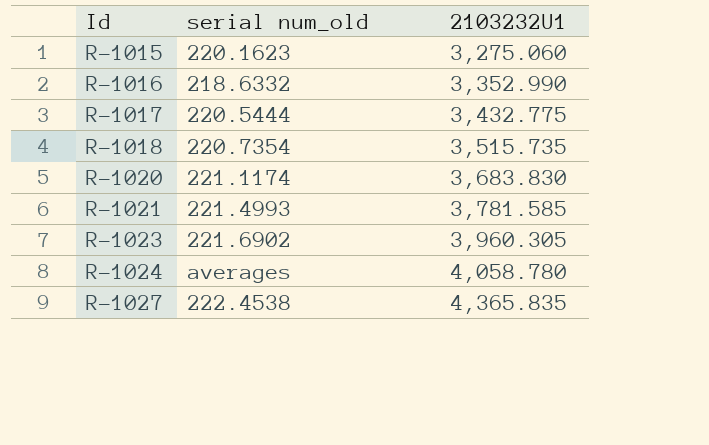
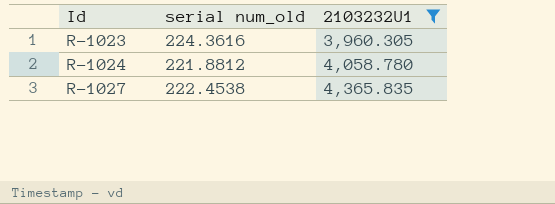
filter: none -> 2103232U1 >= 3,960.305
R-1023 | serial num_old: 221.6902 -> 224.3616
R-1024 | serial num_old: averages -> 221.8812

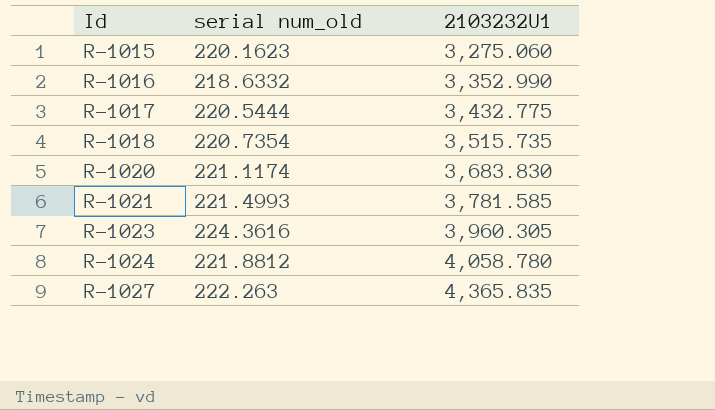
filter: 2103232U1 >= 3,960.305 -> none
R-1027 | serial num_old: 222.4538 -> 222.263

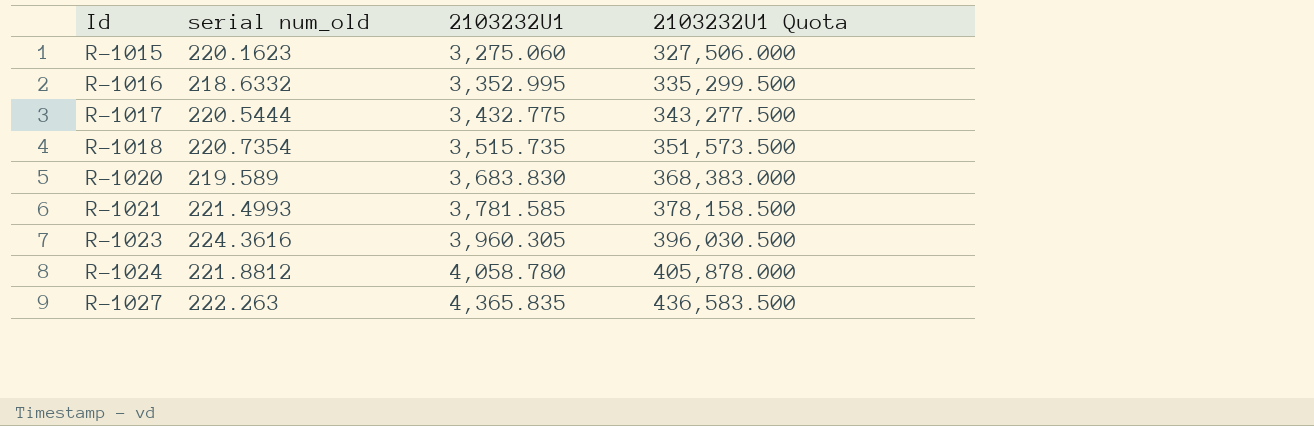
column 2103232U1 Quota | formula: none -> [2103232U1] * 100
R-1016 | 2103232U1: 3,352.990 -> 3,352.995
R-1020 | serial num_old: 221.1174 -> 219.589

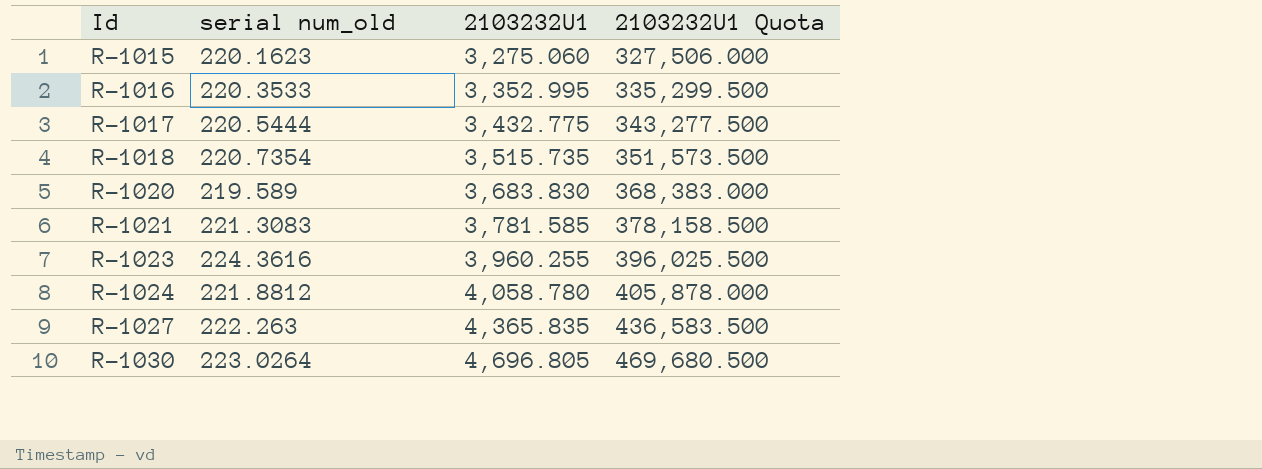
R-1016 | serial num_old: 218.6332 -> 220.3533
R-1021 | serial num_old: 221.4993 -> 221.3083
R-1023 | 2103232U1: 3,960.305 -> 3,960.255
R-1023 | 2103232U1 Quota: 396,030.500 -> 396,025.500
row R-1030: none -> 223.0264 | 4,696.805 | 469,680.500

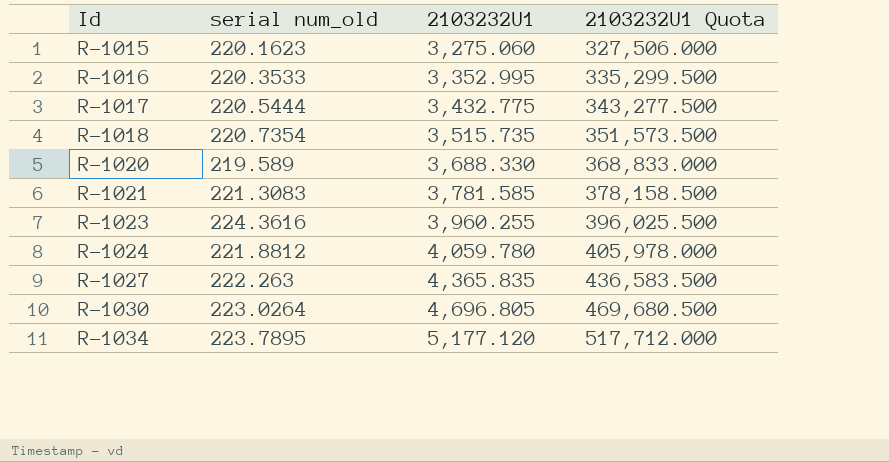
R-1020 | 2103232U1: 3,683.830 -> 3,688.330
R-1020 | 2103232U1 Quota: 368,383.000 -> 368,833.000
R-1024 | 2103232U1: 4,058.780 -> 4,059.780
R-1024 | 2103232U1 Quota: 405,878.000 -> 405,978.000
row R-1034: none -> 223.7895 | 5,177.120 | 517,712.000

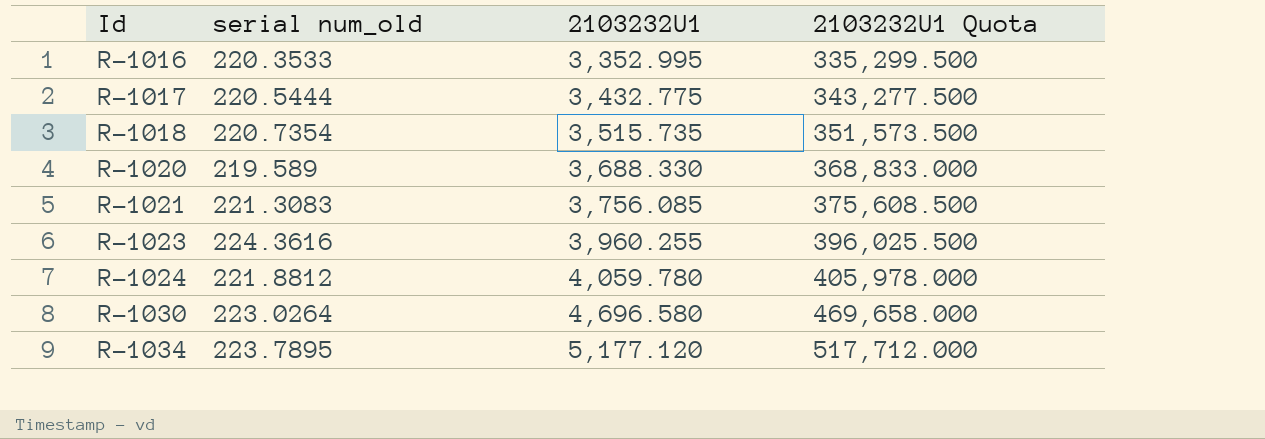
row R-1015: 220.1623 | 3,275.060 | 327,506.000 -> none
row R-1027: 222.263 | 4,365.835 | 436,583.500 -> none
R-1021 | 2103232U1: 3,781.585 -> 3,756.085
R-1021 | 2103232U1 Quota: 378,158.500 -> 375,608.500
R-1030 | 2103232U1: 4,696.805 -> 4,696.580
R-1030 | 2103232U1 Quota: 469,680.500 -> 469,658.000

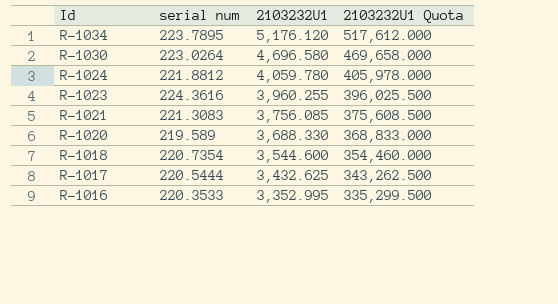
row order: Id ascending -> Id descending
column name: serial num_old -> serial num
R-1034 | 2103232U1: 5,177.120 -> 5,176.120
R-1034 | 2103232U1 Quota: 517,712.000 -> 517,612.000
R-1018 | 2103232U1: 3,515.735 -> 3,544.600
R-1018 | 2103232U1 Quota: 351,573.500 -> 354,460.000
R-1017 | 2103232U1: 3,432.775 -> 3,432.625
R-1017 | 2103232U1 Quota: 343,277.500 -> 343,262.500

